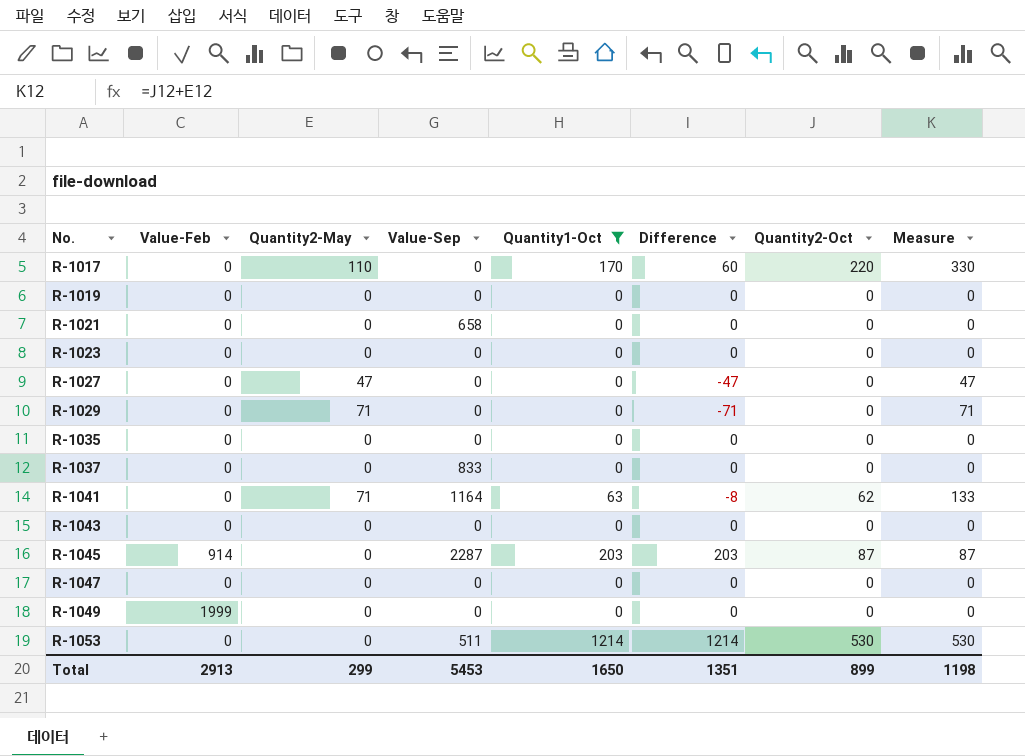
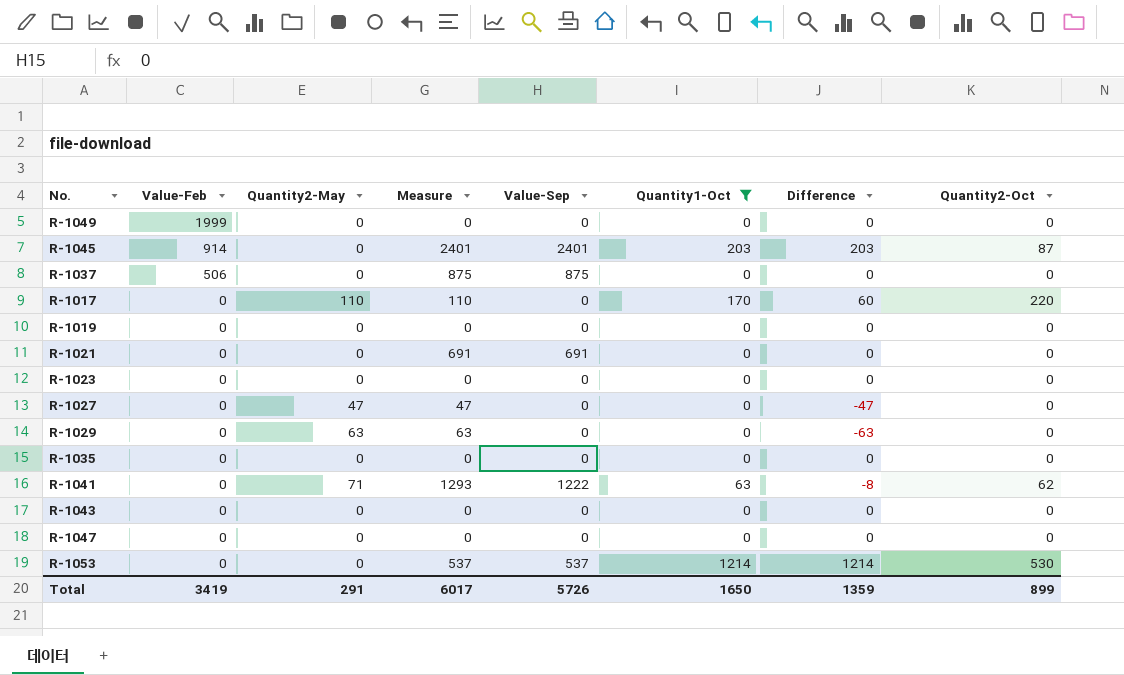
row order: No. ascending -> Value-Feb descending
column Measure | formula: [Quantity2-May] + [Quantity2-Oct] -> [Quantity2-May] + [Value-Sep]
column Measure | position: 8 -> 4
R-1045 | Value-Sep: 2287 -> 2401
R-1037 | Value-Feb: 0 -> 506
R-1037 | Value-Sep: 833 -> 875
R-1021 | Value-Sep: 658 -> 691
R-1029 | Quantity2-May: 71 -> 63
R-1029 | Difference: -71 -> -63
R-1041 | Value-Sep: 1164 -> 1222
R-1053 | Value-Sep: 511 -> 537
Total | Value-Feb: 2913 -> 3419
Total | Quantity2-May: 299 -> 291
Total | Measure: 1198 -> 6017
Total | Value-Sep: 5453 -> 5726
Total | Difference: 1351 -> 1359

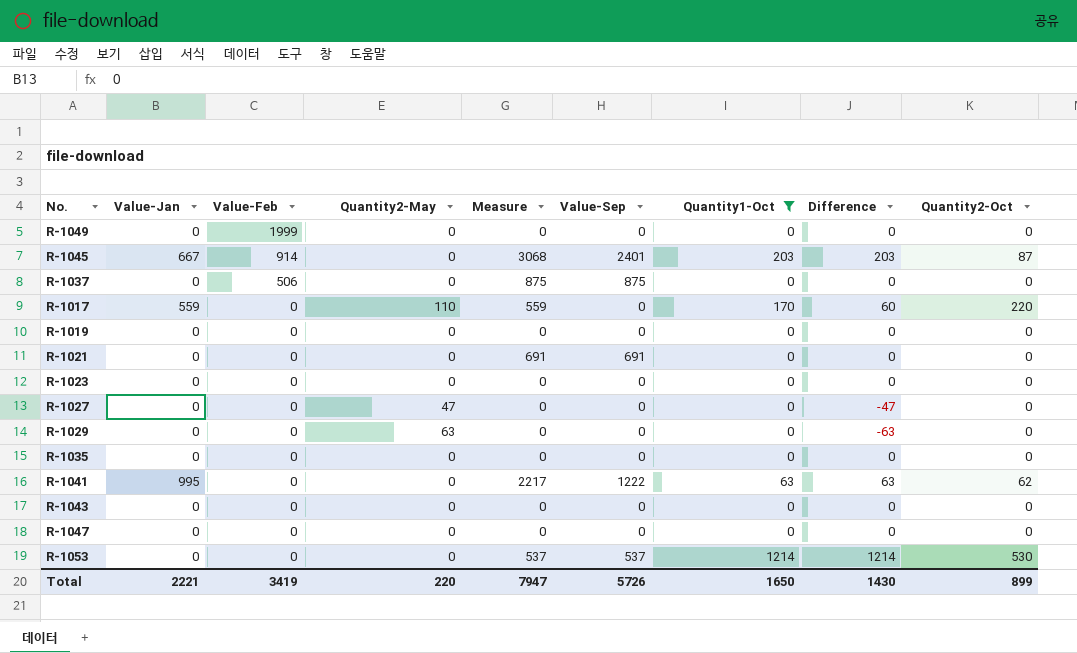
column Value-Jan | position: none -> 2
column Measure | formula: [Quantity2-May] + [Value-Sep] -> [Value-Jan] + [Value-Sep]
R-1041 | Quantity2-May: 71 -> 0
R-1041 | Difference: -8 -> 63
Total | Quantity2-May: 291 -> 220
Total | Measure: 6017 -> 7947
Total | Difference: 1359 -> 1430

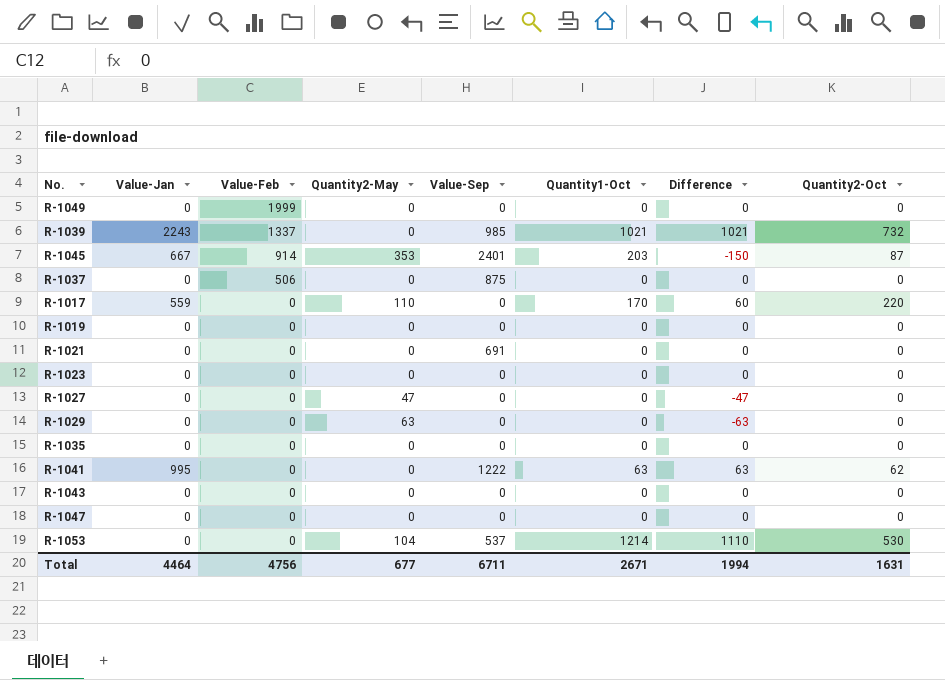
filter: Quantity1-Oct != 1021 -> none
column Measure | formula: [Value-Jan] + [Value-Sep] -> none
R-1045 | Quantity2-May: 0 -> 353
R-1045 | Difference: 203 -> -150
R-1053 | Quantity2-May: 0 -> 104
R-1053 | Difference: 1214 -> 1110
Total | Value-Jan: 2221 -> 4464
Total | Value-Feb: 3419 -> 4756
Total | Quantity2-May: 220 -> 677
Total | Value-Sep: 5726 -> 6711
Total | Quantity1-Oct: 1650 -> 2671
Total | Difference: 1430 -> 1994
Total | Quantity2-Oct: 899 -> 1631

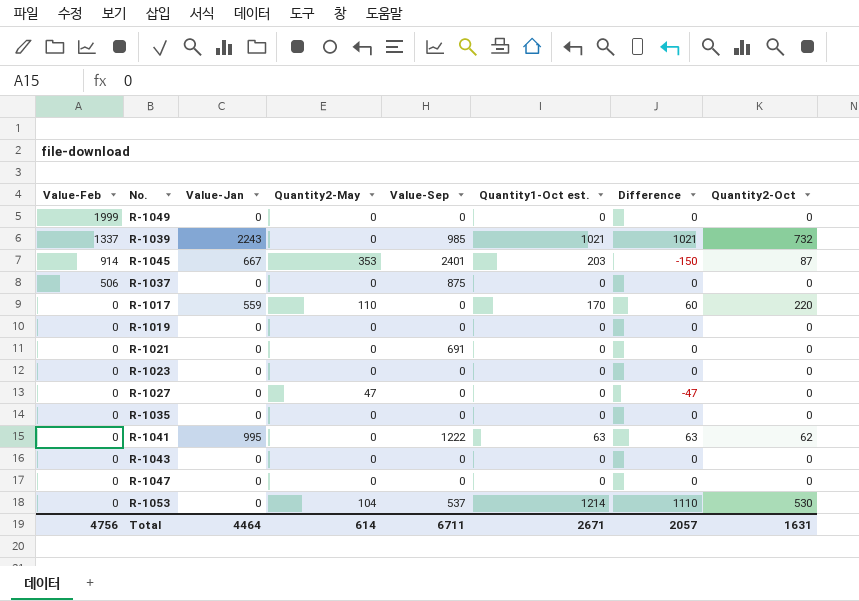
column Value-Feb | position: 3 -> 1
column name: Quantity1-Oct -> Quantity1-Oct est.
row R-1029: 0 | 0 | 63 | 0 | 0 | -63 | 0 -> none
Total | Quantity2-May: 677 -> 614
Total | Difference: 1994 -> 2057

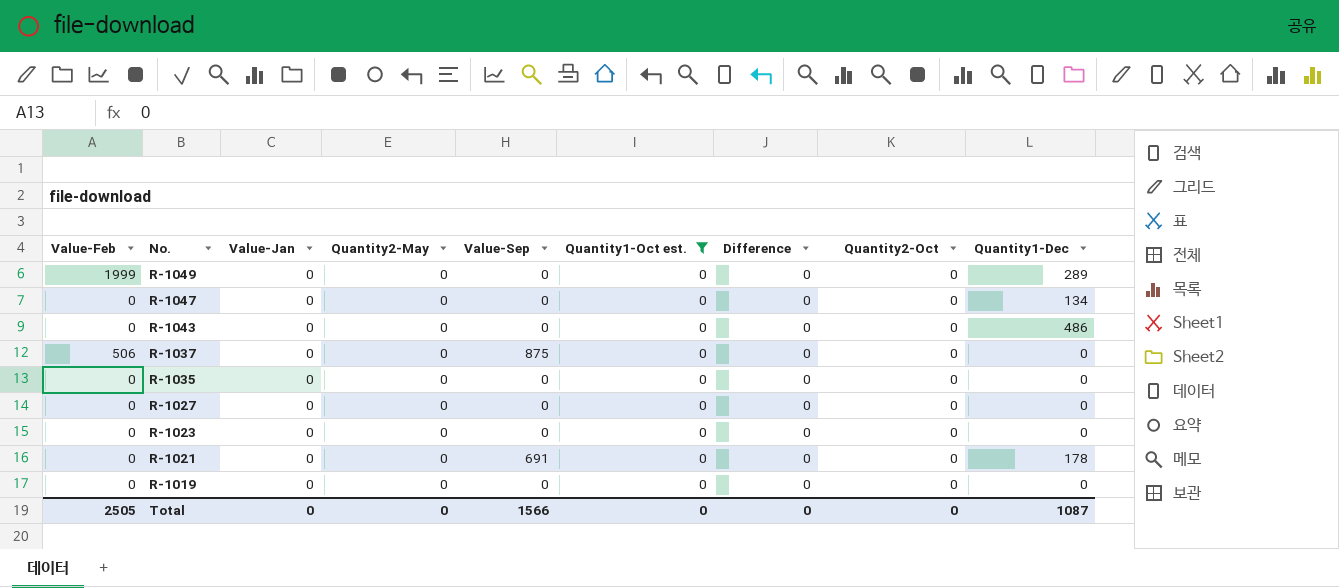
filter: none -> Quantity1-Oct est. = 0
row order: Value-Feb descending -> No. descending
column Quantity1-Dec | position: none -> 9
R-1027 | Quantity2-May: 47 -> 0
R-1027 | Difference: -47 -> 0
Total | Value-Feb: 4756 -> 2505
Total | Value-Jan: 4464 -> 0
Total | Quantity2-May: 614 -> 0
Total | Value-Sep: 6711 -> 1566
Total | Quantity1-Oct est.: 2671 -> 0
Total | Difference: 2057 -> 0
Total | Quantity2-Oct: 1631 -> 0

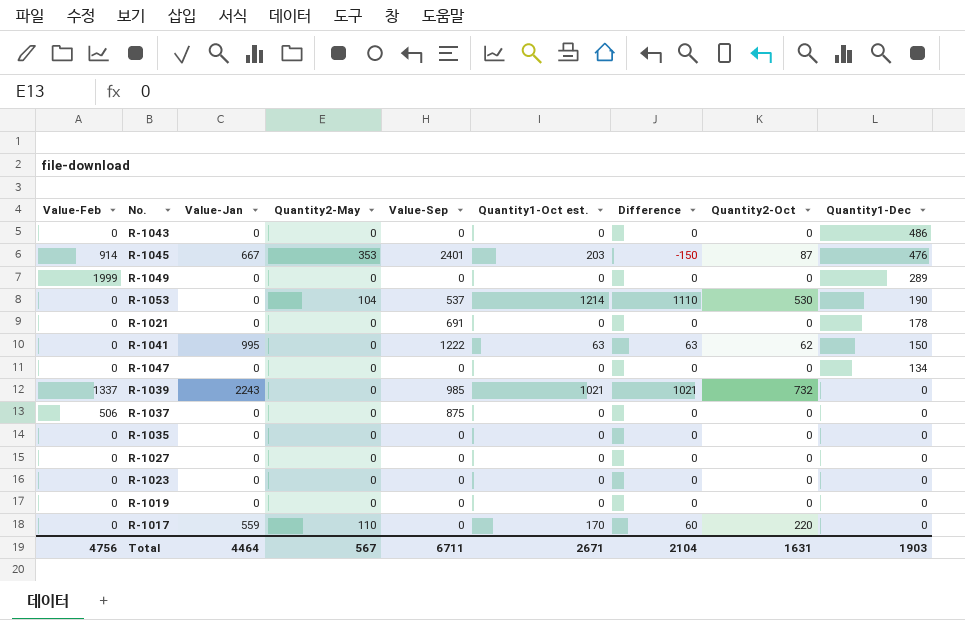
filter: Quantity1-Oct est. = 0 -> none
row order: No. descending -> Quantity1-Dec descending
Total | Value-Feb: 2505 -> 4756
Total | Value-Jan: 0 -> 4464
Total | Quantity2-May: 0 -> 567
Total | Value-Sep: 1566 -> 6711
Total | Quantity1-Oct est.: 0 -> 2671
Total | Difference: 0 -> 2104
Total | Quantity2-Oct: 0 -> 1631
Total | Quantity1-Dec: 1087 -> 1903

